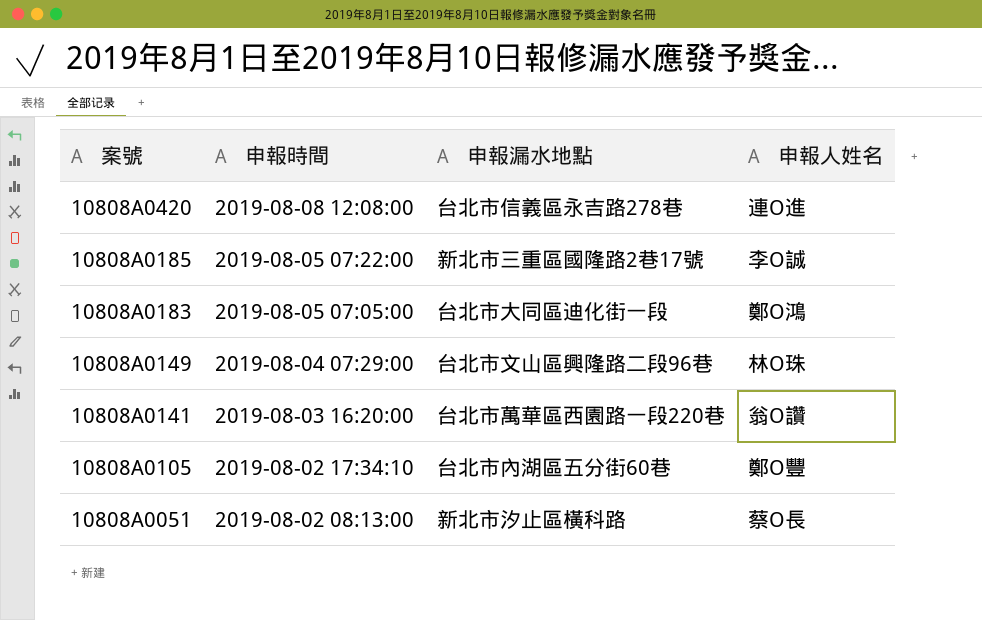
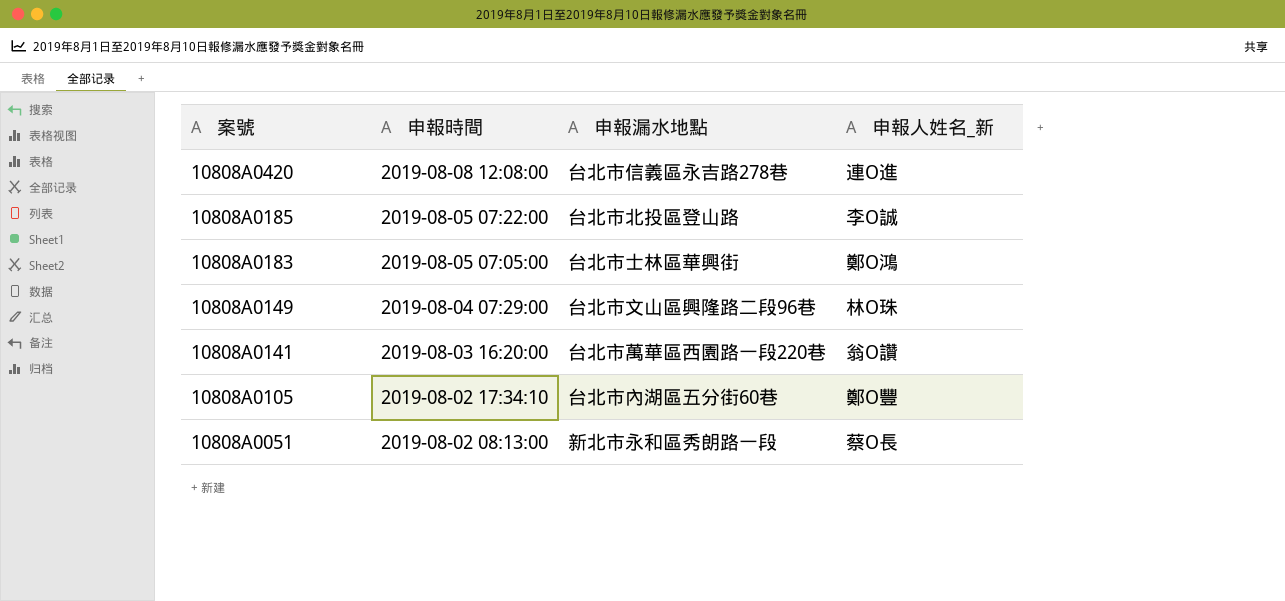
column name: 申報人姓名 -> 申報人姓名_新
10808A0185 | 申報漏水地點: 新北市三重區國隆路2巷17號 -> 台北市北投區登山路
10808A0183 | 申報漏水地點: 台北市大同區迪化街一段 -> 台北市士林區華興街
10808A0051 | 申報漏水地點: 新北市汐止區橫科路 -> 新北市永和區秀朗路一段

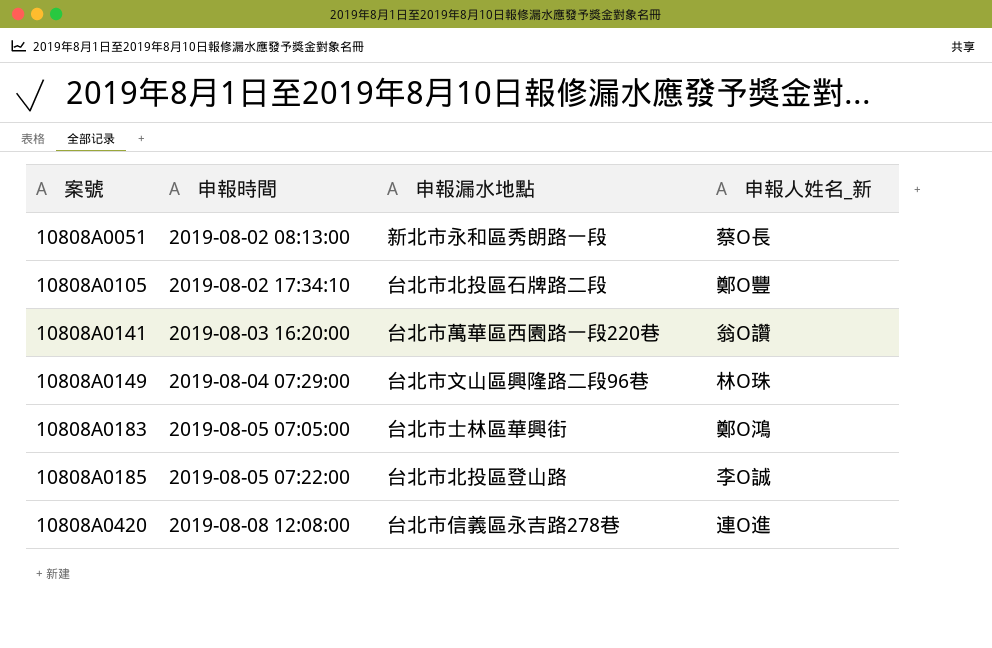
row order: 案號 descending -> 案號 ascending
10808A0105 | 申報漏水地點: 台北市內湖區五分街60巷 -> 台北市北投區石牌路二段

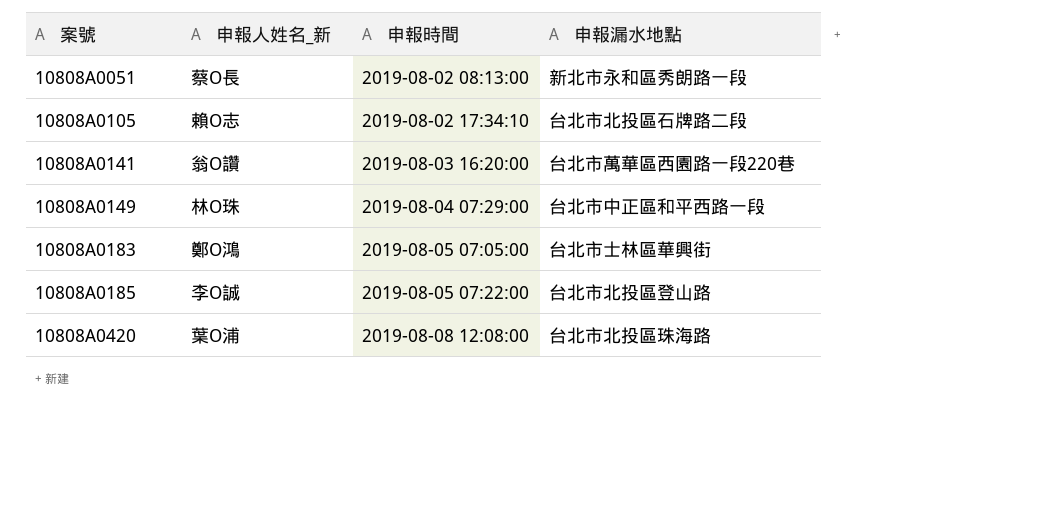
column 申報人姓名_新 | position: 4 -> 2
10808A0105 | 申報人姓名_新: 鄭O豐 -> 賴O志
10808A0149 | 申報漏水地點: 台北市文山區興隆路二段96巷 -> 台北市中正區和平西路一段
10808A0420 | 申報人姓名_新: 連O進 -> 葉O浦
10808A0420 | 申報漏水地點: 台北市信義區永吉路278巷 -> 台北市北投區珠海路

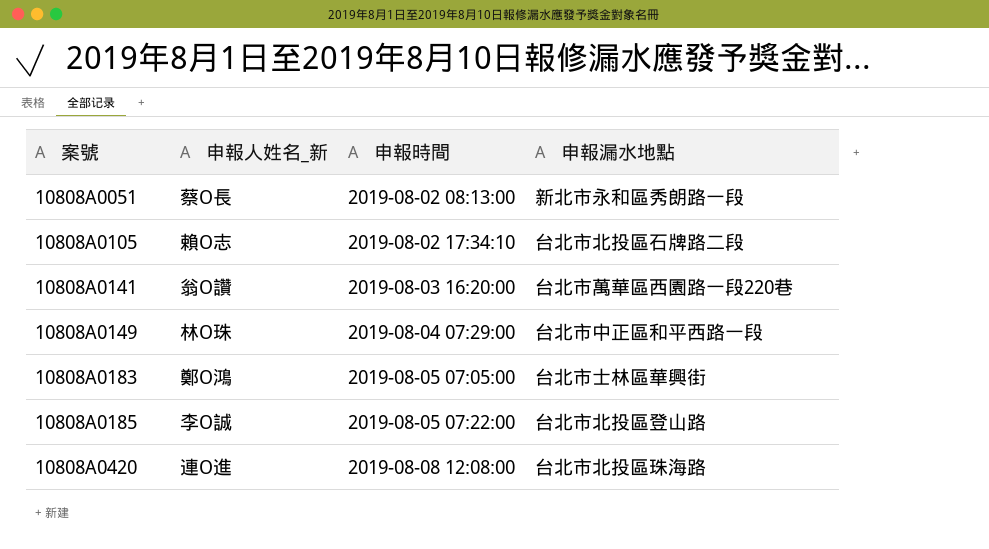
10808A0420 | 申報人姓名_新: 葉O浦 -> 連O進

